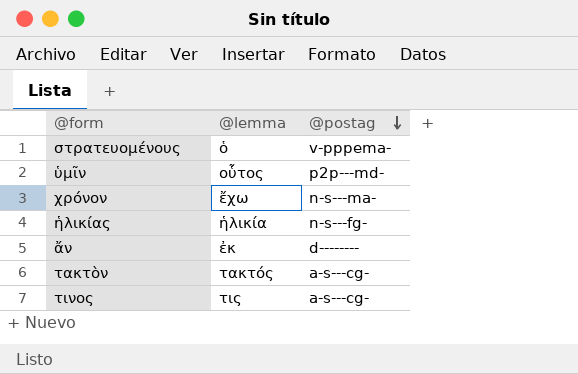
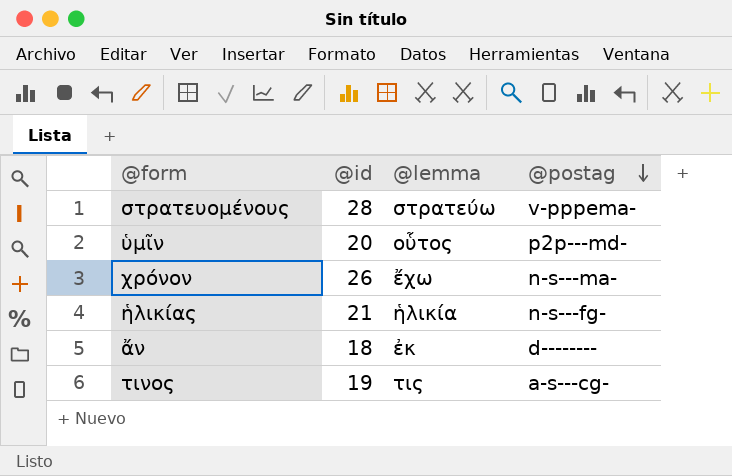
column @id | position: none -> 2
row τακτὸν: τακτός | a-s---cg- -> none
στρατευομένους | @lemma: ὁ -> στρατεύω

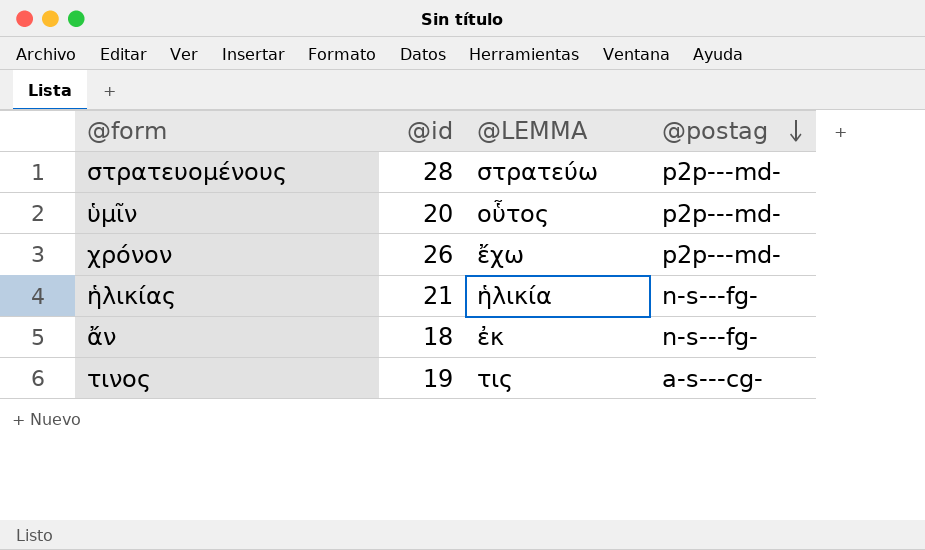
column name: @lemma -> @LEMMA
στρατευομένους | @postag: v-pppema- -> p2p---md-
χρόνον | @postag: n-s---ma- -> p2p---md-
ἄν | @postag: d-------- -> n-s---fg-

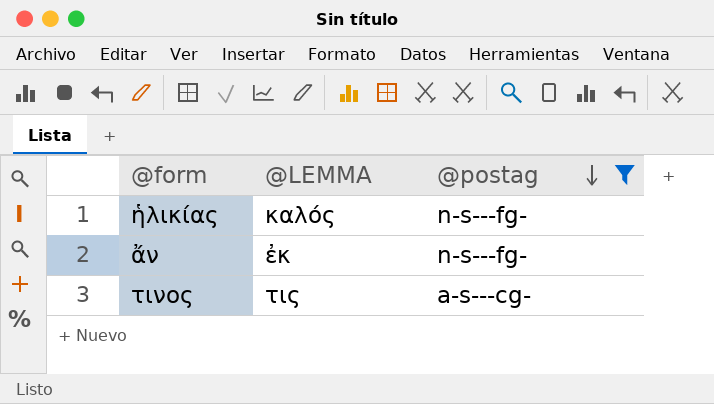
filter: none -> @postag != p2p---md-
column @id | position: 2 -> none
ἡλικίας | @LEMMA: ἡλικία -> καλός

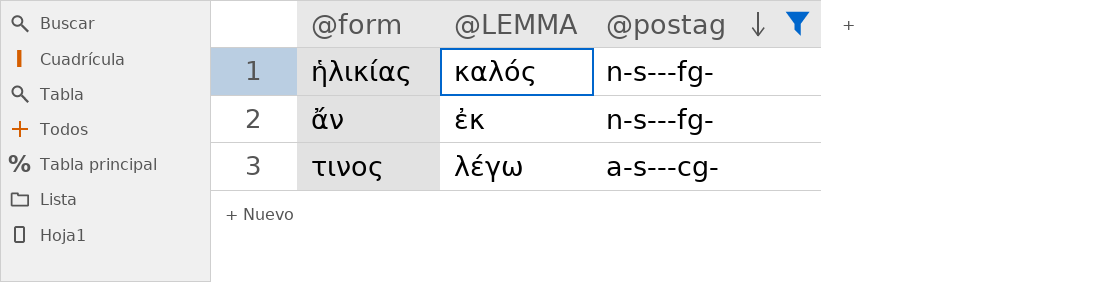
τινος | @LEMMA: τις -> λέγω

